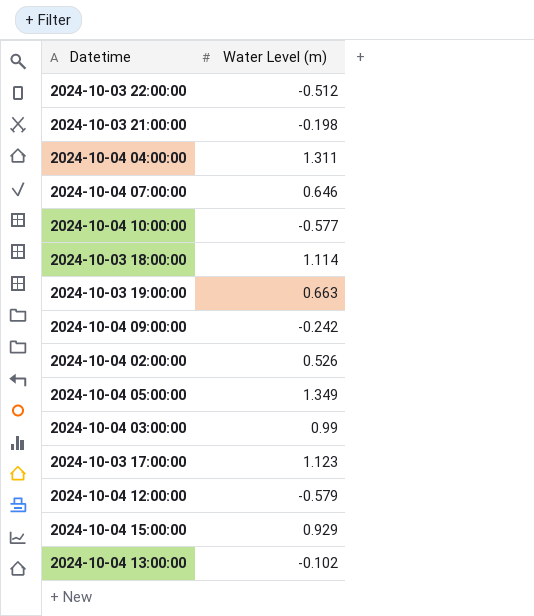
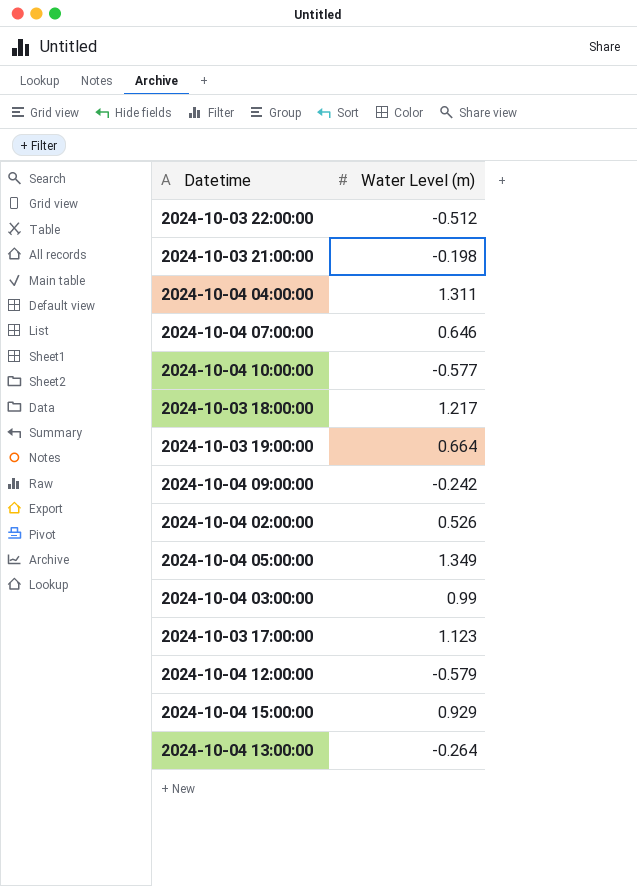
2024-10-03 18:00:00 | Water Level (m): 1.114 -> 1.217
2024-10-03 19:00:00 | Water Level (m): 0.663 -> 0.664
2024-10-04 13:00:00 | Water Level (m): -0.102 -> -0.264

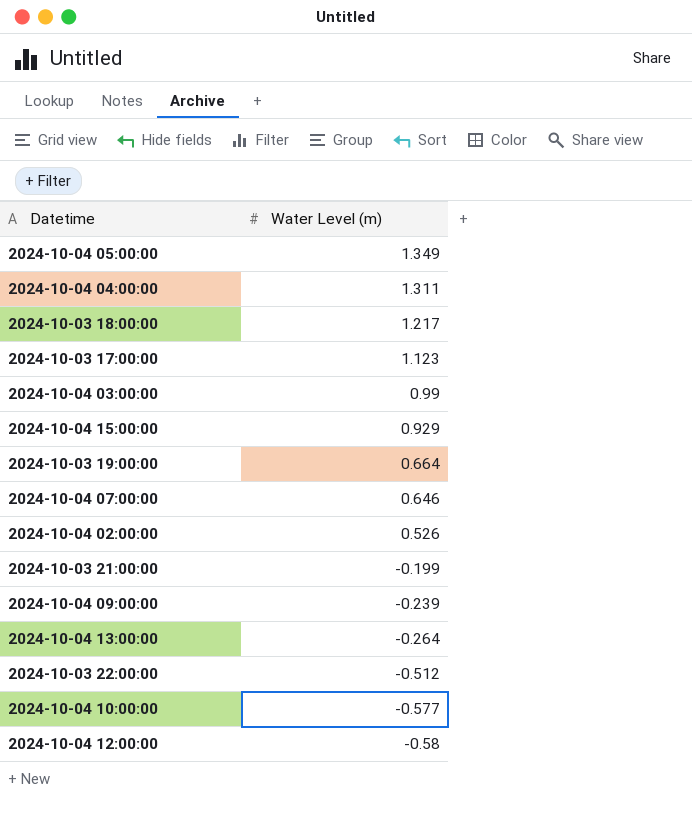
row order: none -> Water Level (m) descending
2024-10-03 21:00:00 | Water Level (m): -0.198 -> -0.199
2024-10-04 09:00:00 | Water Level (m): -0.242 -> -0.239
2024-10-04 12:00:00 | Water Level (m): -0.579 -> -0.58

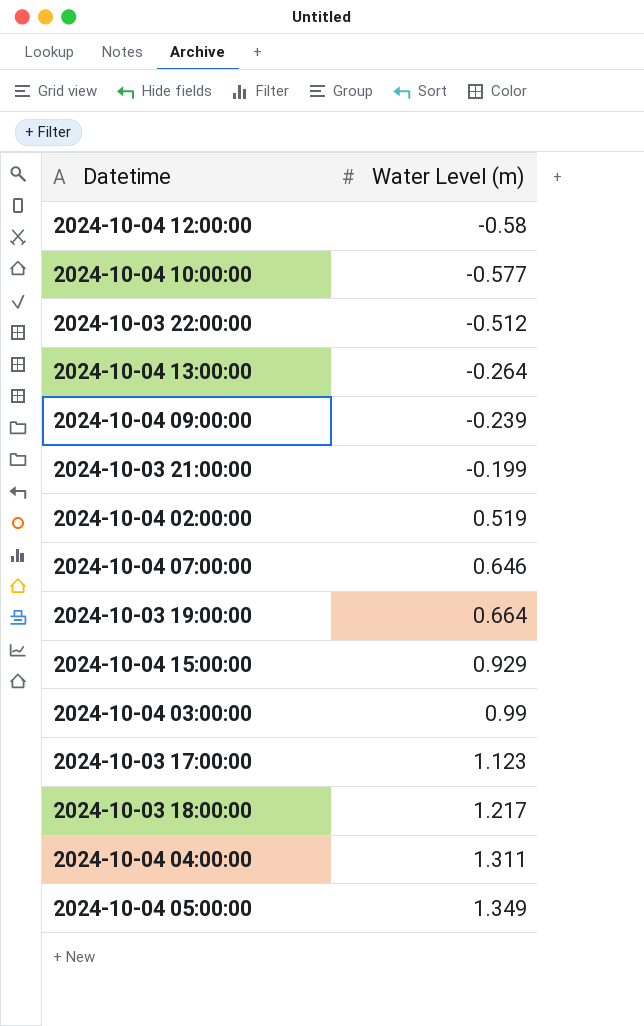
row order: Water Level (m) descending -> Water Level (m) ascending
2024-10-04 02:00:00 | Water Level (m): 0.526 -> 0.519

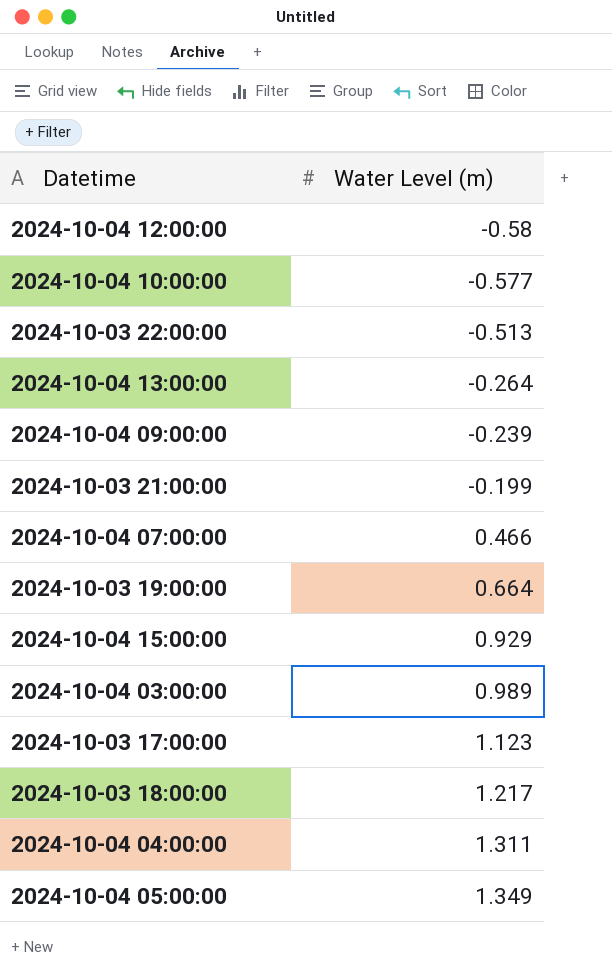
row 2024-10-04 02:00:00: 0.519 -> none
2024-10-03 22:00:00 | Water Level (m): -0.512 -> -0.513
2024-10-04 07:00:00 | Water Level (m): 0.646 -> 0.466
2024-10-04 03:00:00 | Water Level (m): 0.99 -> 0.989

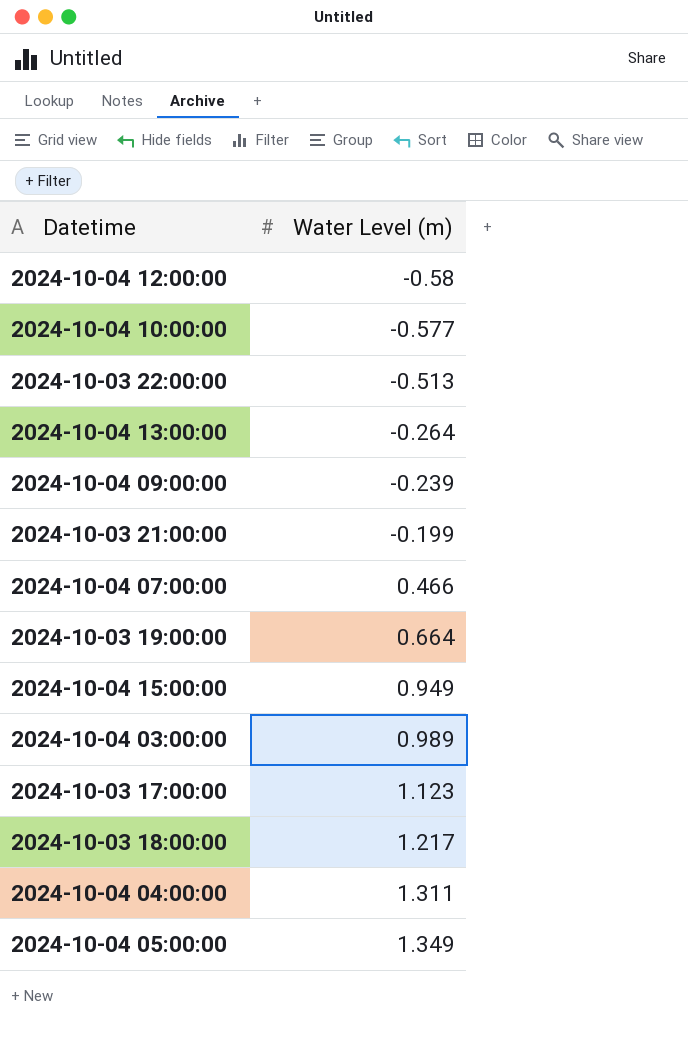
2024-10-04 15:00:00 | Water Level (m): 0.929 -> 0.949

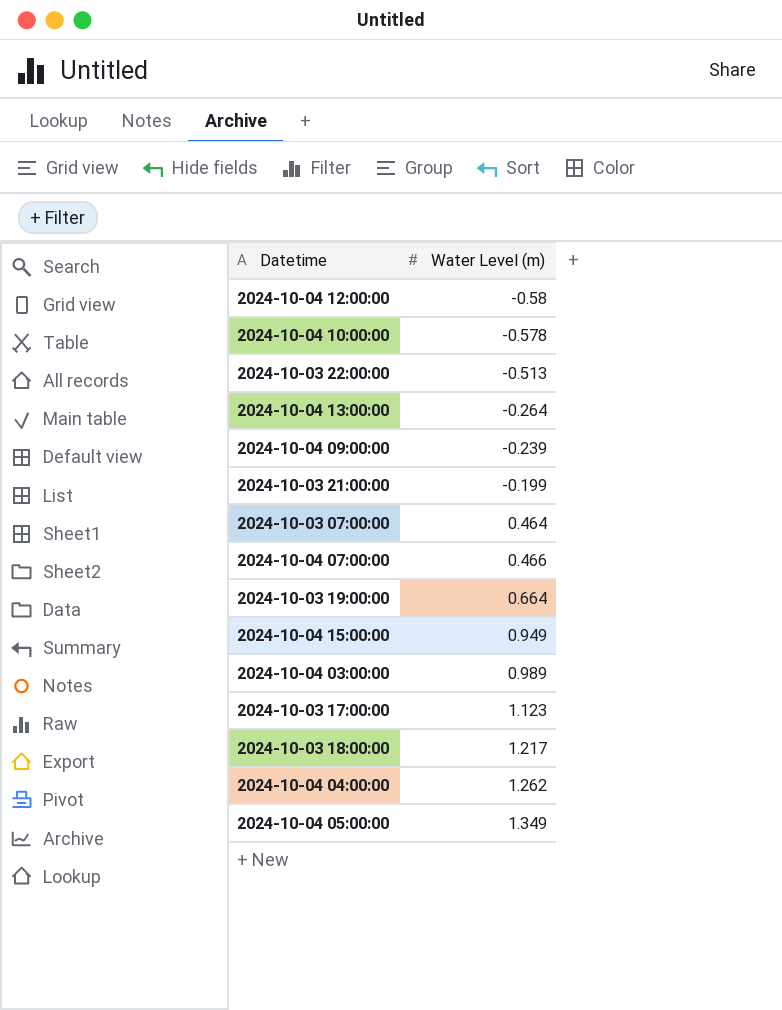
2024-10-04 10:00:00 | Water Level (m): -0.577 -> -0.578
row 2024-10-03 07:00:00: none -> 0.464
2024-10-04 04:00:00 | Water Level (m): 1.311 -> 1.262

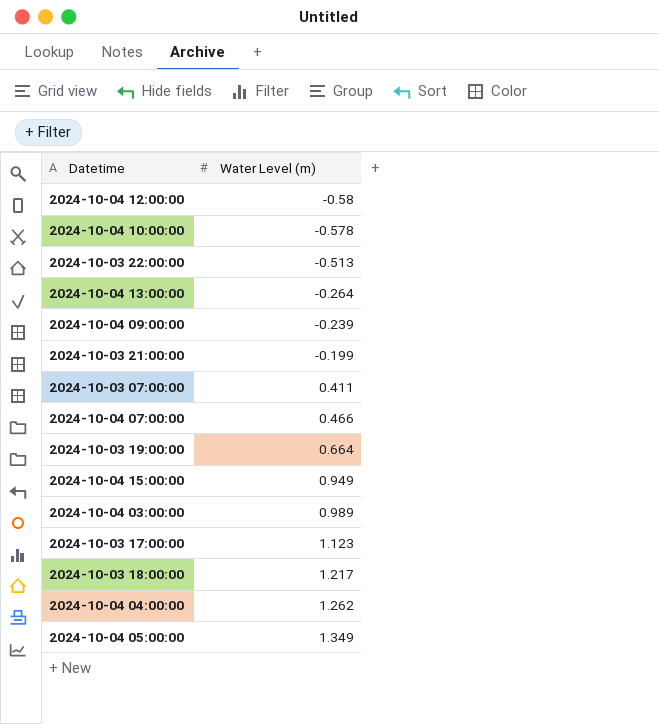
2024-10-03 07:00:00 | Water Level (m): 0.464 -> 0.411

